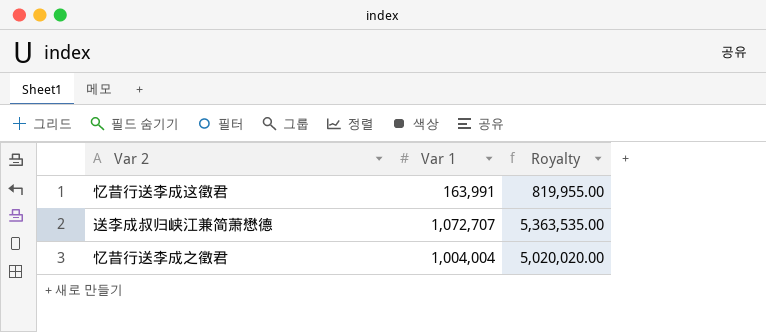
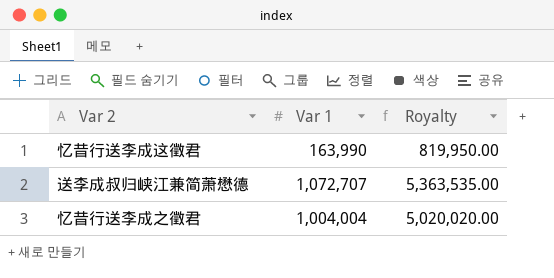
忆昔行送李成这徵君 | Var 1: 163,991 -> 163,990
忆昔行送李成这徵君 | Royalty: 819,955.00 -> 819,950.00

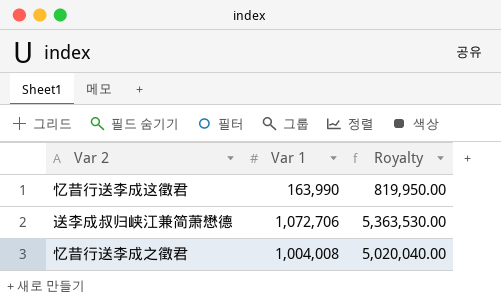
送李成叔归峡江兼简萧懋德 | Var 1: 1,072,707 -> 1,072,706
送李成叔归峡江兼简萧懋德 | Royalty: 5,363,535.00 -> 5,363,530.00
忆昔行送李成之徵君 | Var 1: 1,004,004 -> 1,004,008
忆昔行送李成之徵君 | Royalty: 5,020,020.00 -> 5,020,040.00

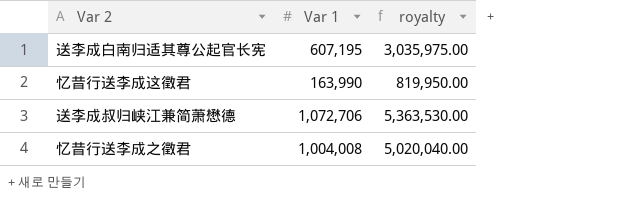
column name: Royalty -> royalty
row 送李成白南归适其尊公起官长宪: none -> 607,195 | 3,035,975.00

